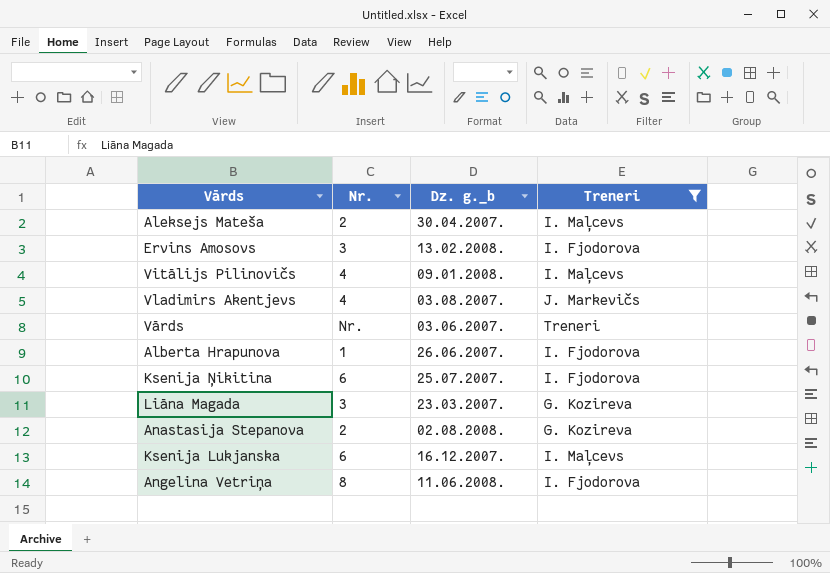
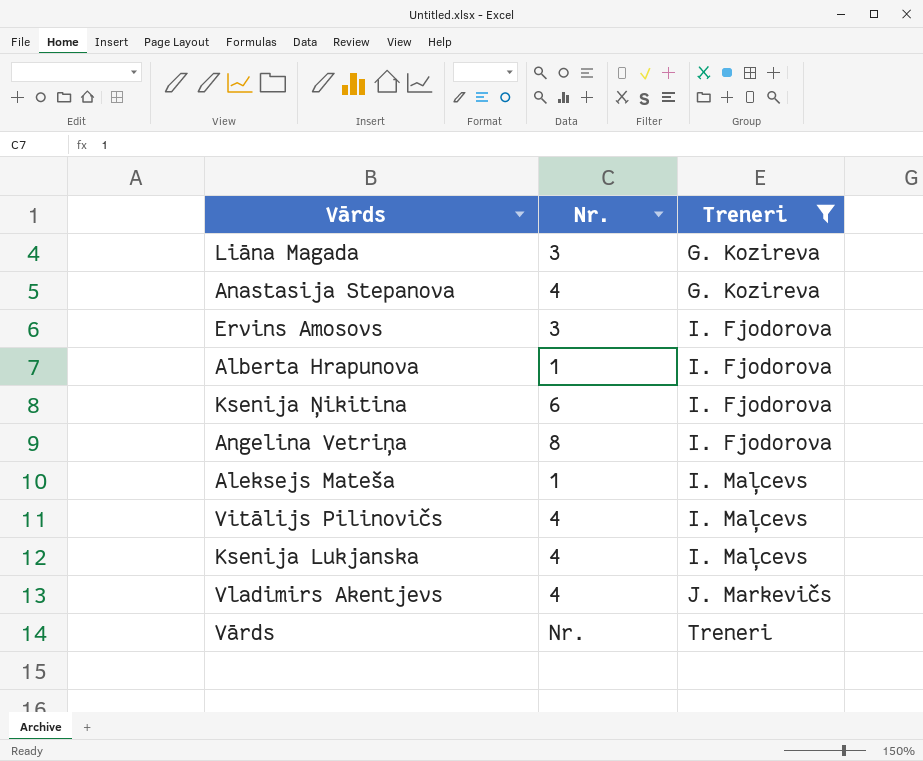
row order: none -> Treneri ascending
column Dz. g._b | position: 3 -> none
Anastasija Stepanova | Nr.: 2 -> 4
Aleksejs Mateša | Nr.: 2 -> 1
Ksenija Lukjanska | Nr.: 6 -> 4

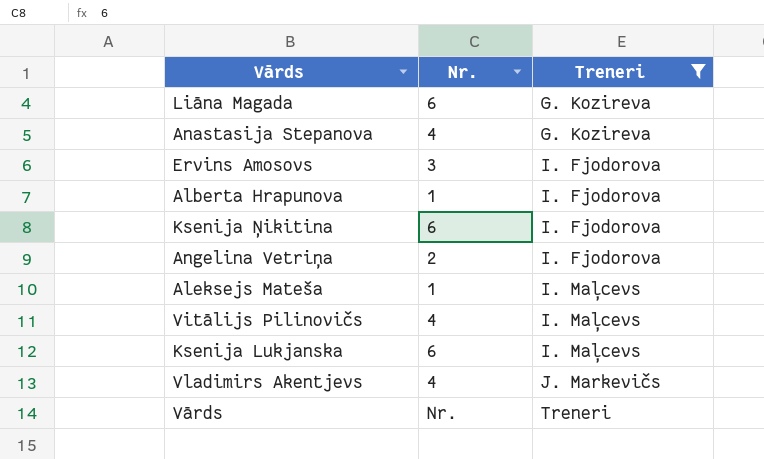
Liāna Magada | Nr.: 3 -> 6
Angelina Vetriņa | Nr.: 8 -> 2
Ksenija Lukjanska | Nr.: 4 -> 6

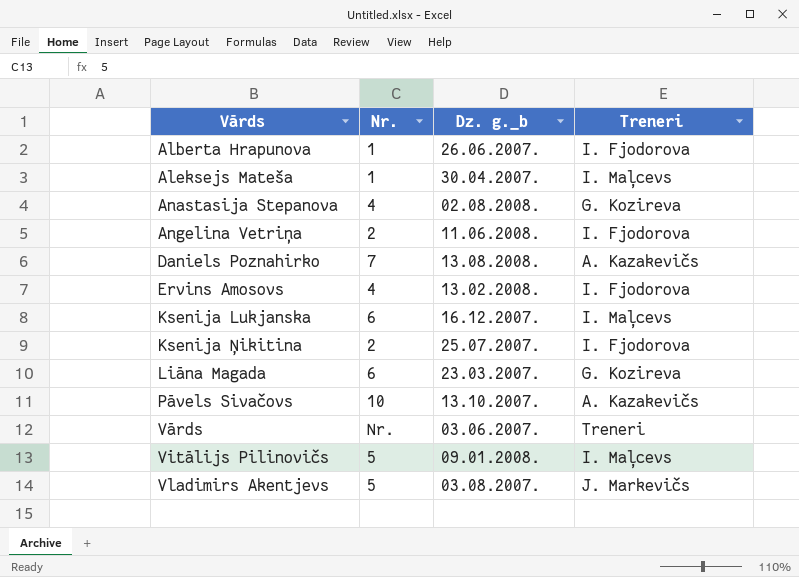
filter: Treneri != A. Kazakevičs -> none
row order: Treneri ascending -> Vārds ascending
column Dz. g._b | position: none -> 3
Ervins Amosovs | Nr.: 3 -> 4
Ksenija Ņikitina | Nr.: 6 -> 2
Vitālijs Pilinovičs | Nr.: 4 -> 5
Vladimirs Akentjevs | Nr.: 4 -> 5

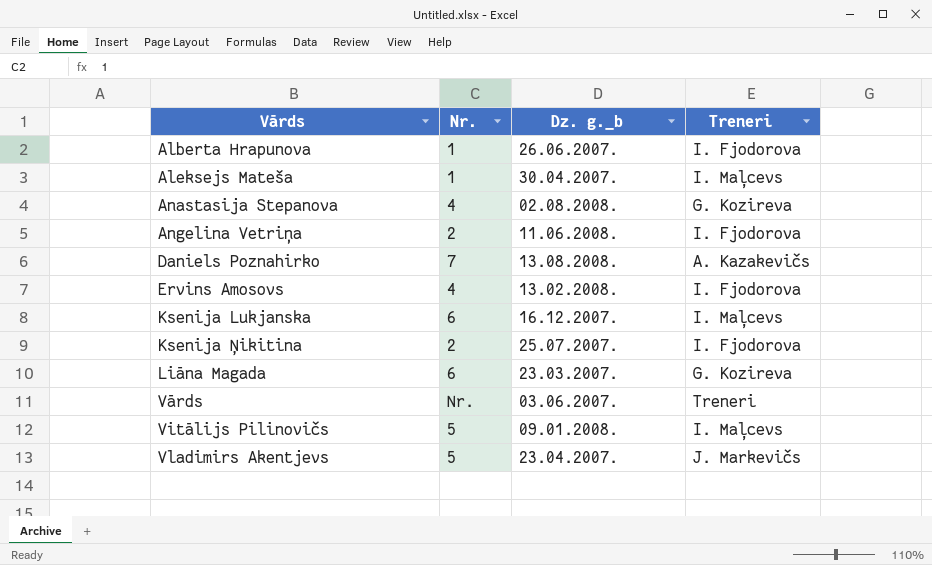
row Pāvels Sivačovs: 10 | 13.10.2007. | A. Kazakevičs -> none
Vladimirs Akentjevs | Dz. g._b: 03.08.2007. -> 23.04.2007.

